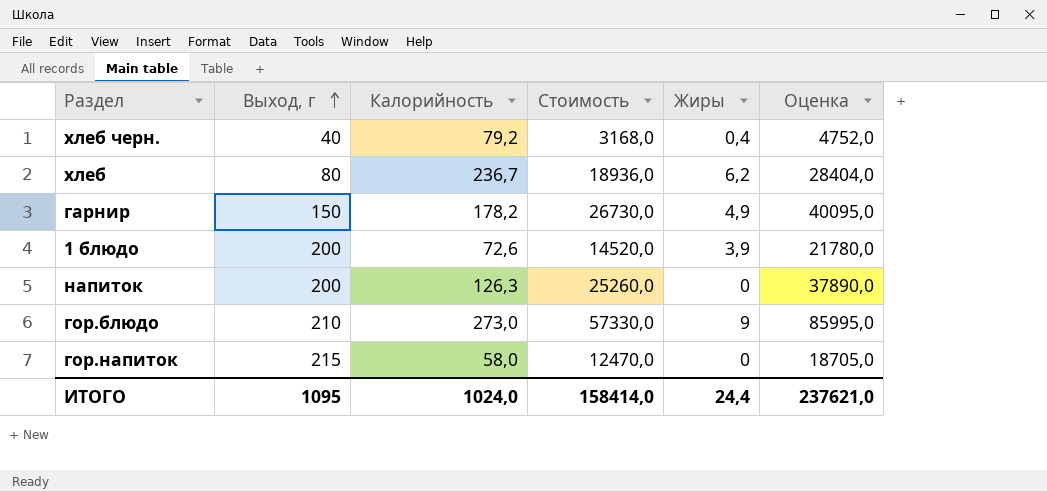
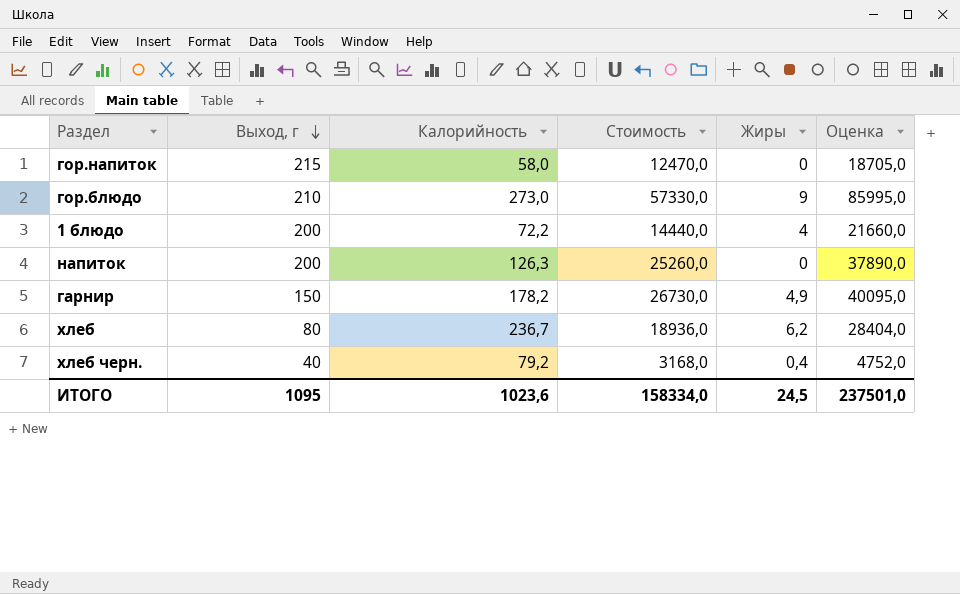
row order: Выход, г ascending -> Выход, г descending
1 блюдо | Калорийность: 72,6 -> 72,2
1 блюдо | Стоимость: 14520,0 -> 14440,0
1 блюдо | Жиры: 3,9 -> 4
1 блюдо | Оценка: 21780,0 -> 21660,0
ИТОГО | Калорийность: 1024,0 -> 1023,6
ИТОГО | Стоимость: 158414,0 -> 158334,0
ИТОГО | Жиры: 24,4 -> 24,5
ИТОГО | Оценка: 237621,0 -> 237501,0

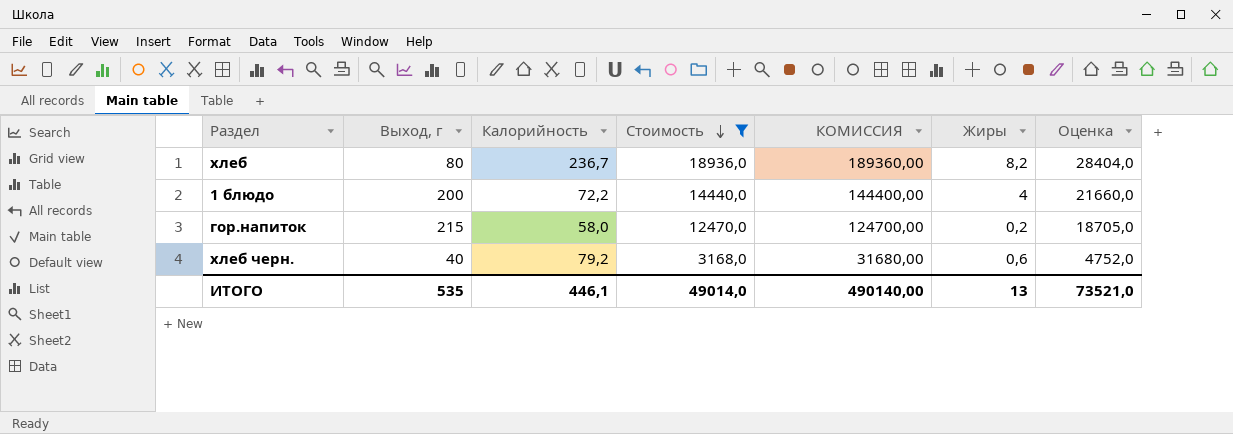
filter: none -> Стоимость <= 18936,0
row order: Выход, г descending -> Стоимость descending
column КОМИССИЯ | formula: none -> [Стоимость] * 10
хлеб | Жиры: 6,2 -> 8,2
гор.напиток | Жиры: 0 -> 0,2
хлеб черн. | Жиры: 0,4 -> 0,6
ИТОГО | Выход, г: 1095 -> 535
ИТОГО | Калорийность: 1023,6 -> 446,1
ИТОГО | Стоимость: 158334,0 -> 49014,0
ИТОГО | Жиры: 24,5 -> 13
ИТОГО | Оценка: 237501,0 -> 73521,0

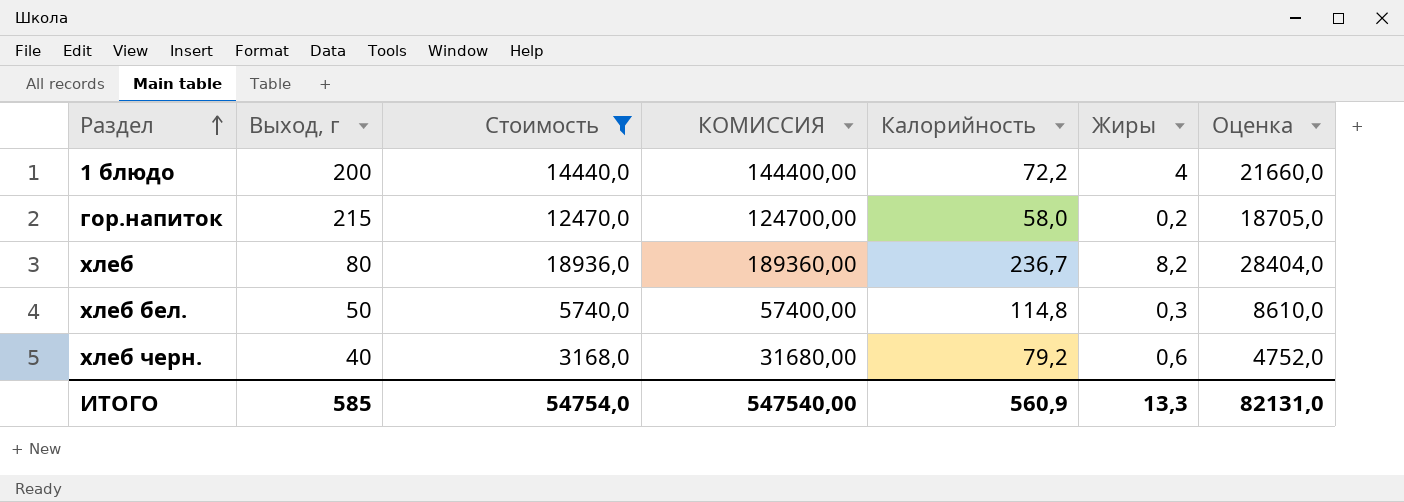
row order: Стоимость descending -> Раздел ascending
column Калорийность | position: 3 -> 5
row хлеб бел.: none -> 50 | 5740,0 | 57400,00 | 114,8 | 0,3 | 8610,0
ИТОГО | Выход, г: 535 -> 585
ИТОГО | Стоимость: 49014,0 -> 54754,0
ИТОГО | КОМИССИЯ: 490140,00 -> 547540,00
ИТОГО | Калорийность: 446,1 -> 560,9
ИТОГО | Жиры: 13 -> 13,3
ИТОГО | Оценка: 73521,0 -> 82131,0

